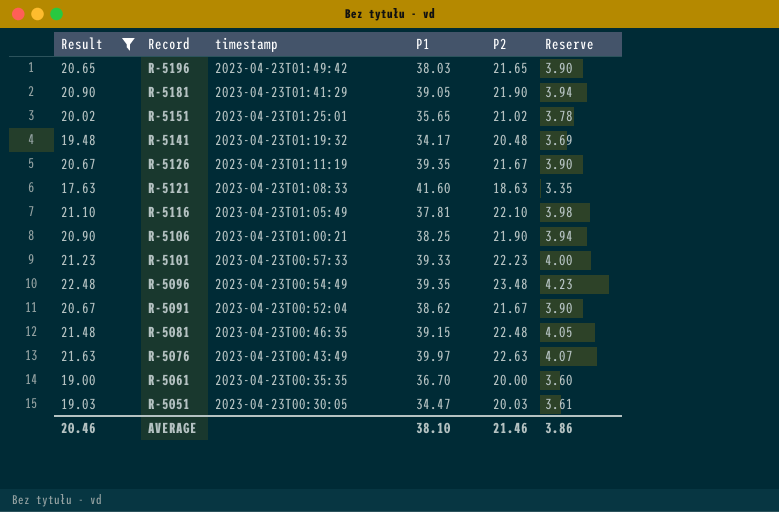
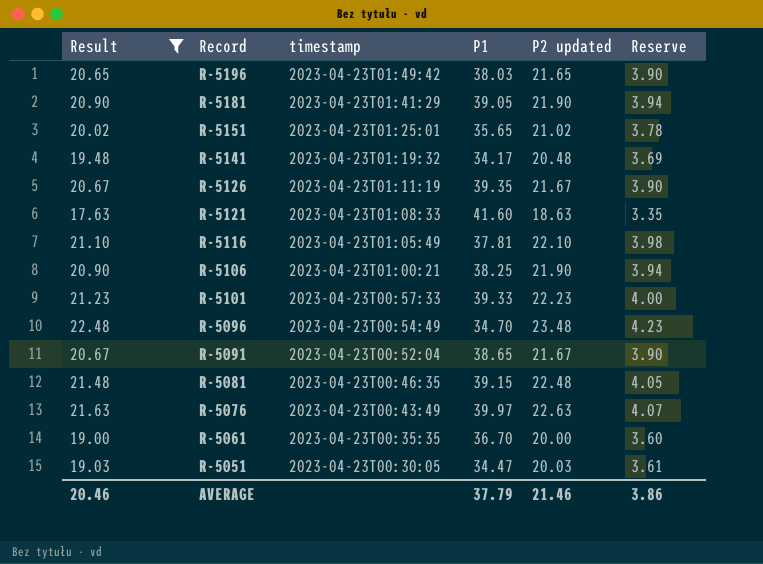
column name: P2 -> P2 updated
R-5096 | P1: 39.35 -> 34.70
R-5091 | P1: 38.62 -> 38.65
AVERAGE | P1: 38.10 -> 37.79

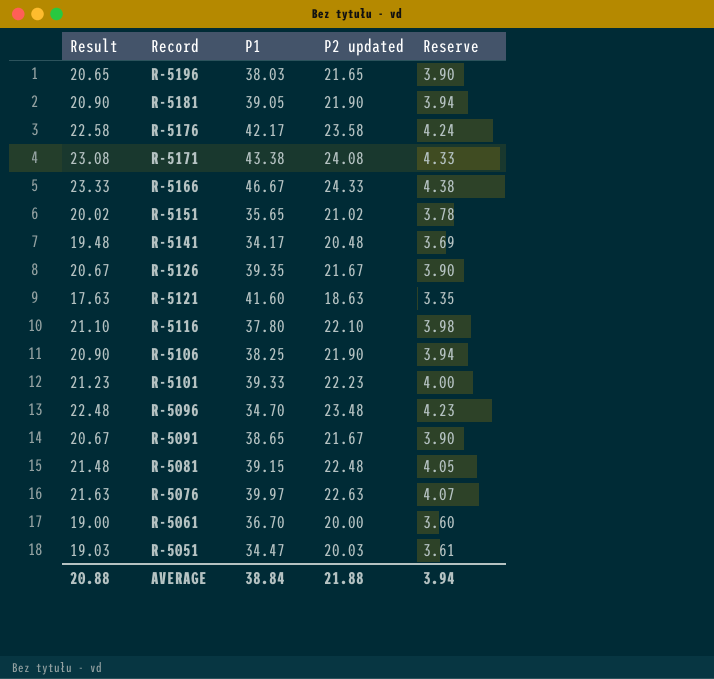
filter: Result <= 22.48 -> none
column timestamp | position: 3 -> none
R-5116 | P1: 37.81 -> 37.80
AVERAGE | Result: 20.46 -> 20.88
AVERAGE | P1: 37.79 -> 38.84
AVERAGE | P2 updated: 21.46 -> 21.88
AVERAGE | Reserve: 3.86 -> 3.94

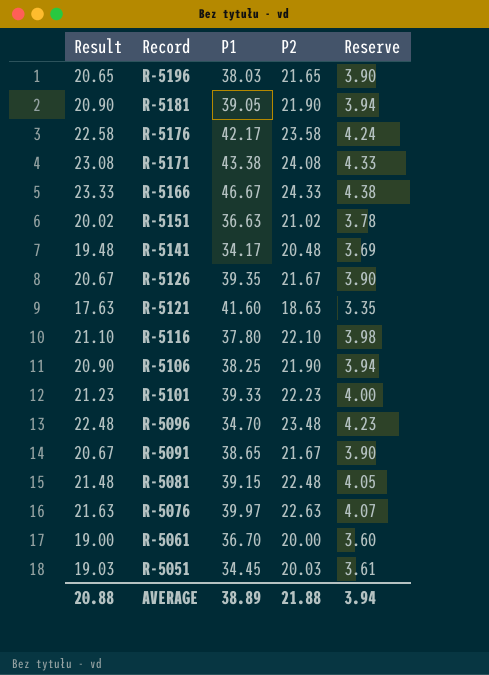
column name: P2 updated -> P2
R-5151 | P1: 35.65 -> 36.63
R-5051 | P1: 34.47 -> 34.45
AVERAGE | P1: 38.84 -> 38.89

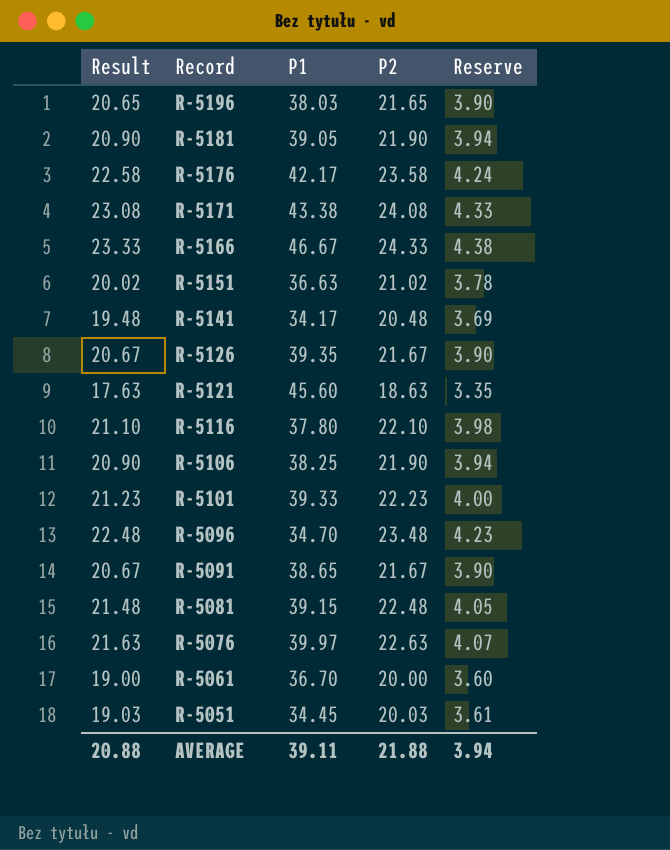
R-5121 | P1: 41.60 -> 45.60
AVERAGE | P1: 38.89 -> 39.11

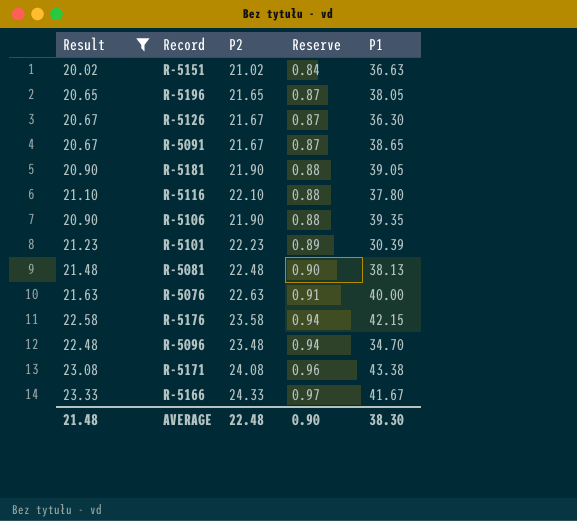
filter: none -> Result >= 20.02
row order: Record descending -> Reserve ascending
column Reserve | formula: [P2] * 0.18 -> [P2] * 0.04
column P1 | position: 3 -> 5
R-5196 | P1: 38.03 -> 38.05
R-5126 | P1: 39.35 -> 36.30
R-5106 | P1: 38.25 -> 39.35
R-5101 | P1: 39.33 -> 30.39
R-5081 | P1: 39.15 -> 38.13
R-5076 | P1: 39.97 -> 40.00
R-5176 | P1: 42.17 -> 42.15
R-5166 | P1: 46.67 -> 41.67
AVERAGE | Result: 20.88 -> 21.48
AVERAGE | P2: 21.88 -> 22.48
AVERAGE | Reserve: 3.94 -> 0.90
AVERAGE | P1: 39.11 -> 38.30

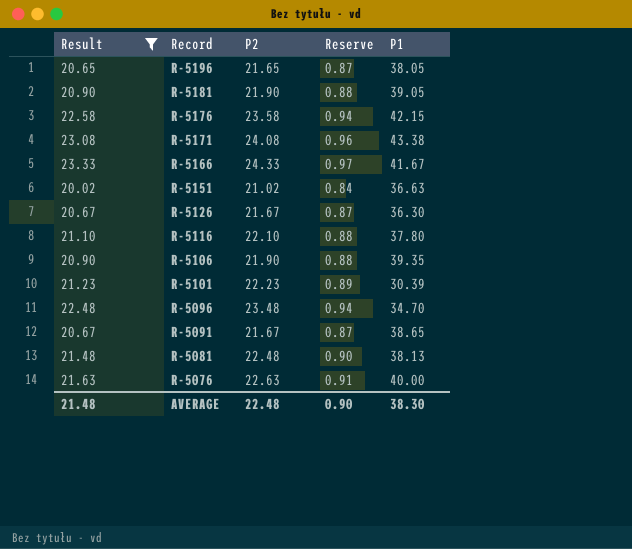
row order: Reserve ascending -> Record descending

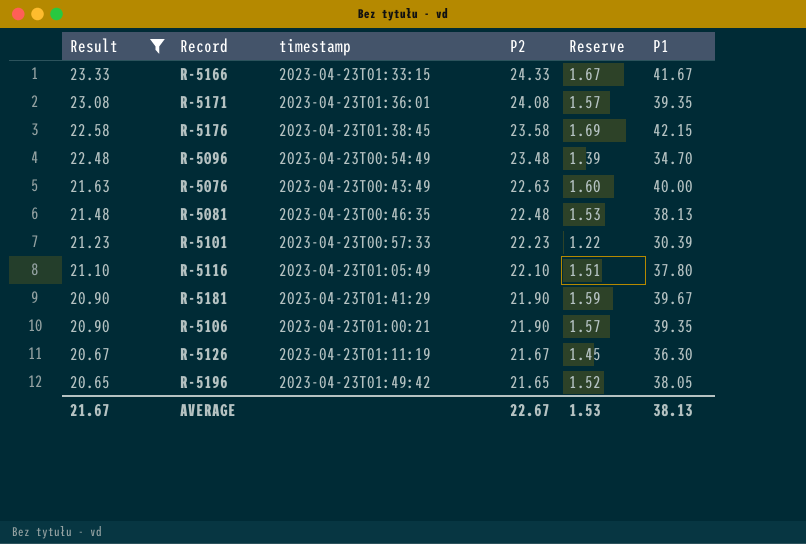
row order: Record descending -> Result descending
column timestamp | position: none -> 3
column Reserve | formula: [P2] * 0.04 -> [P1] * 0.04
row R-5151: 20.02 | 21.02 | 0.84 | 36.63 -> none
row R-5091: 20.67 | 21.67 | 0.87 | 38.65 -> none
R-5171 | P1: 43.38 -> 39.35
R-5181 | P1: 39.05 -> 39.67
AVERAGE | Result: 21.48 -> 21.67
AVERAGE | P2: 22.48 -> 22.67
AVERAGE | Reserve: 0.90 -> 1.53
AVERAGE | P1: 38.30 -> 38.13

